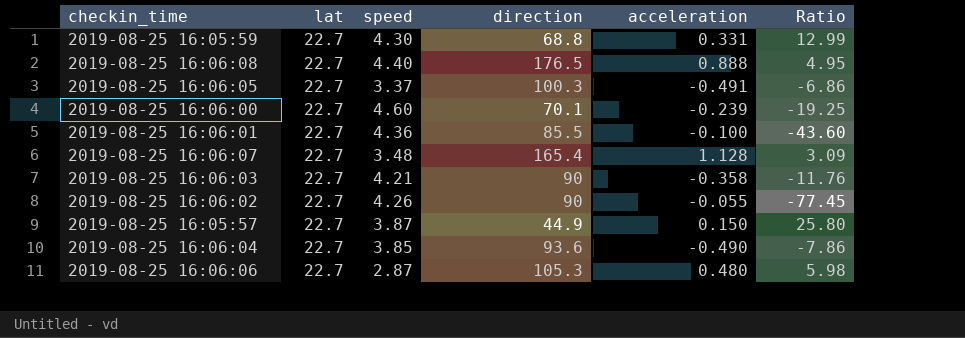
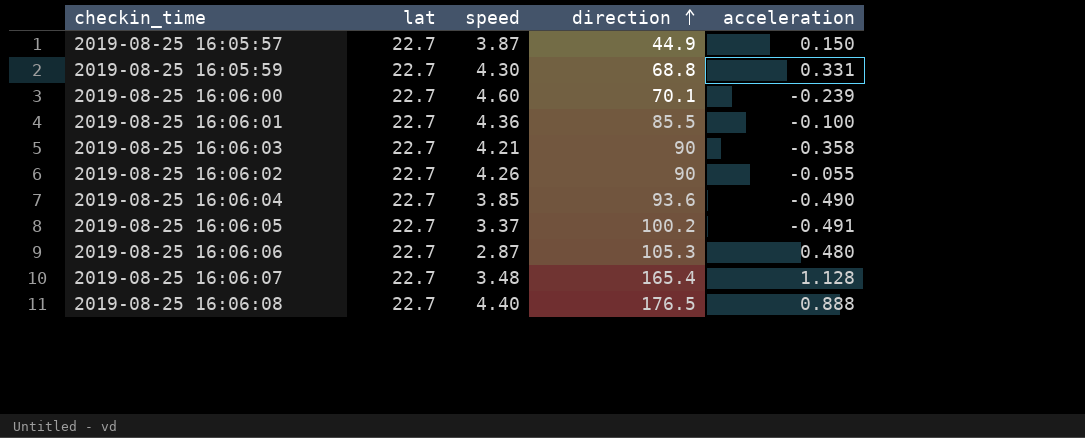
row order: none -> direction ascending
column Ratio | formula: [speed] / [acceleration] -> none
2019-08-25 16:06:05 | direction: 100.3 -> 100.2

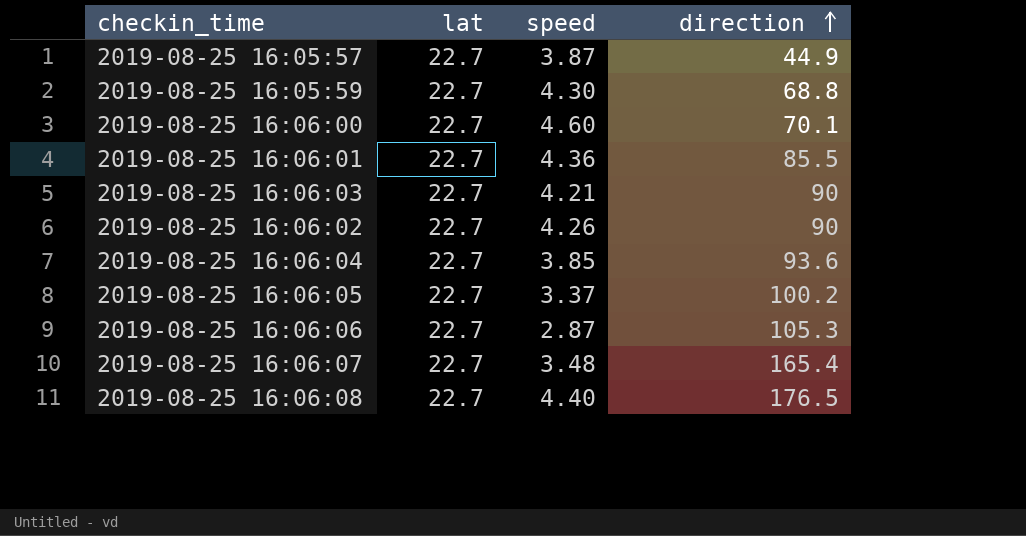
column acceleration | position: 5 -> none

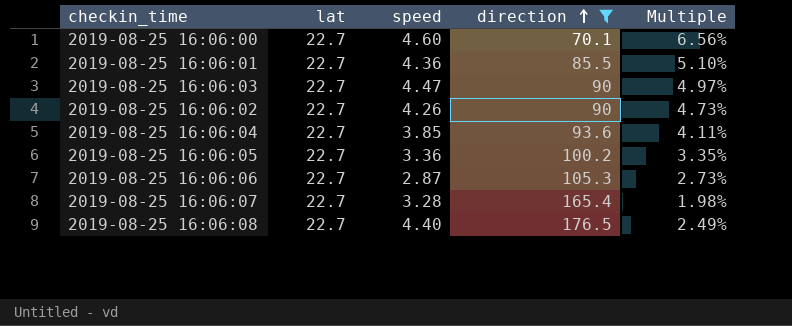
filter: none -> direction >= 70.1
column Multiple | formula: none -> [speed] / [direction]
2019-08-25 16:06:03 | speed: 4.21 -> 4.47
2019-08-25 16:06:05 | speed: 3.37 -> 3.36
2019-08-25 16:06:07 | speed: 3.48 -> 3.28

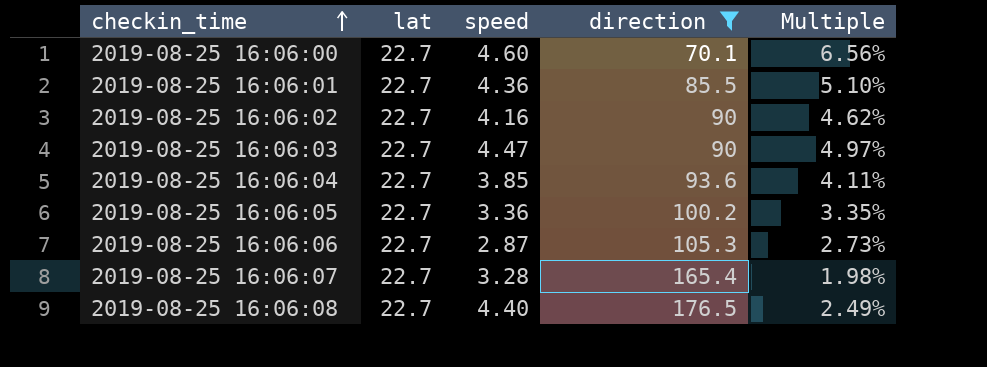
row order: direction ascending -> checkin_time ascending
2019-08-25 16:06:02 | speed: 4.26 -> 4.16
2019-08-25 16:06:02 | Multiple: 4.73% -> 4.62%

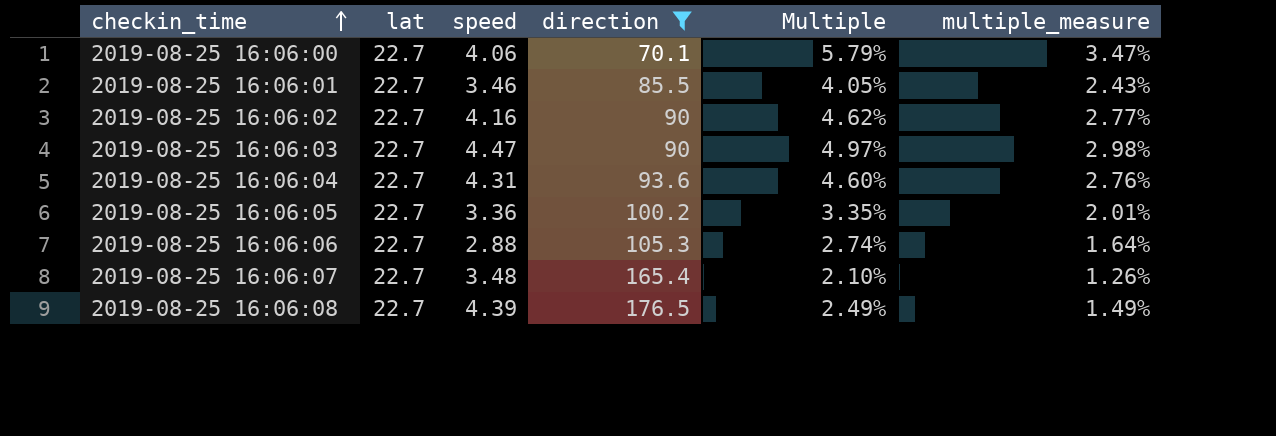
column multiple_measure | formula: none -> [Multiple] * 0.6
2019-08-25 16:06:00 | speed: 4.60 -> 4.06
2019-08-25 16:06:00 | Multiple: 6.56% -> 5.79%
2019-08-25 16:06:01 | speed: 4.36 -> 3.46
2019-08-25 16:06:01 | Multiple: 5.10% -> 4.05%
2019-08-25 16:06:04 | speed: 3.85 -> 4.31
2019-08-25 16:06:04 | Multiple: 4.11% -> 4.60%
2019-08-25 16:06:06 | speed: 2.87 -> 2.88
2019-08-25 16:06:06 | Multiple: 2.73% -> 2.74%
2019-08-25 16:06:07 | speed: 3.28 -> 3.48
2019-08-25 16:06:07 | Multiple: 1.98% -> 2.10%
2019-08-25 16:06:08 | speed: 4.40 -> 4.39

